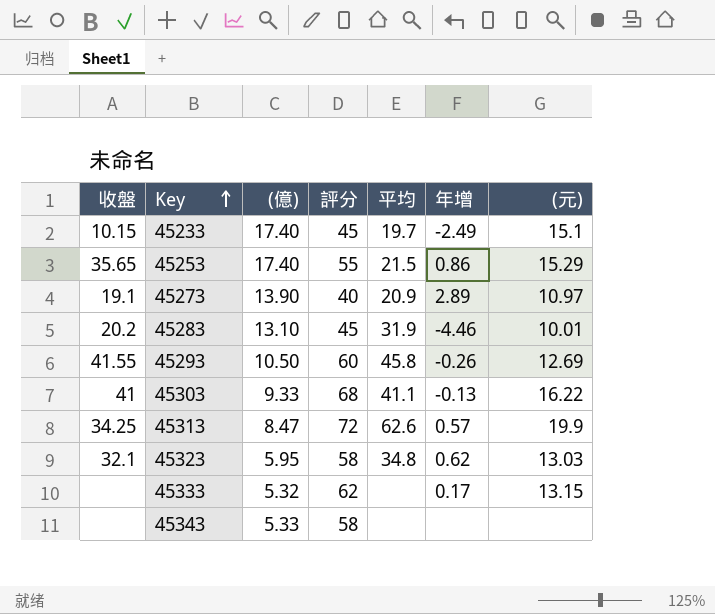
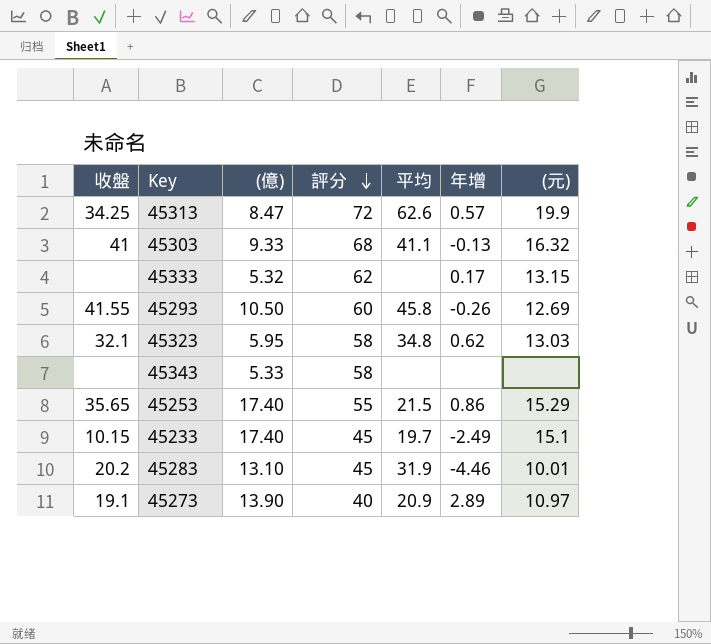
row order: Key ascending -> 評分 descending
45303 | (元): 16.22 -> 16.32

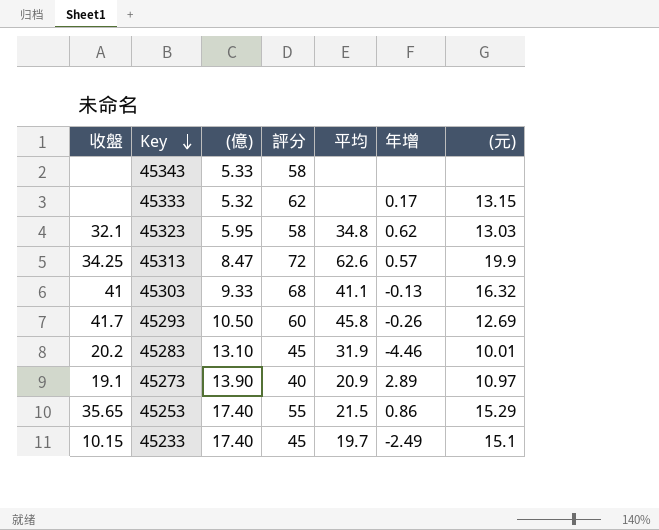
row order: 評分 descending -> Key descending
45293 | 收盤: 41.55 -> 41.7

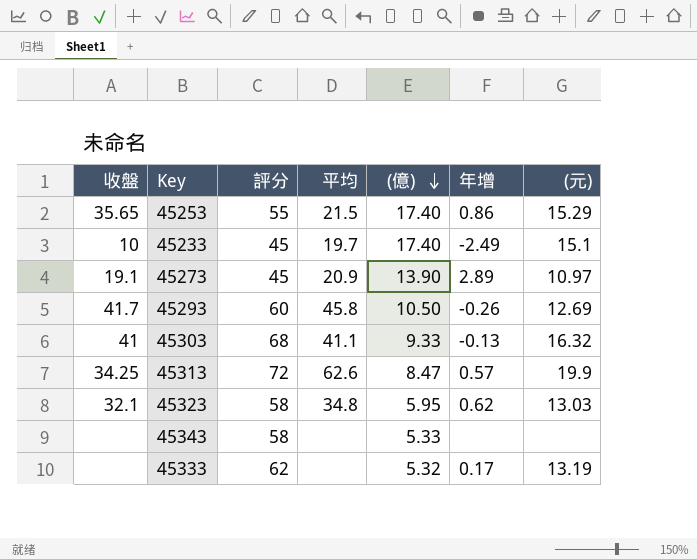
row order: Key descending -> (億) descending
column (億) | position: 3 -> 5
row 45283: 20.2 | 13.10 | 45 | 31.9 | -4.46 | 10.01 -> none
45233 | 收盤: 10.15 -> 10
45273 | 評分: 40 -> 45
45333 | (元): 13.15 -> 13.19

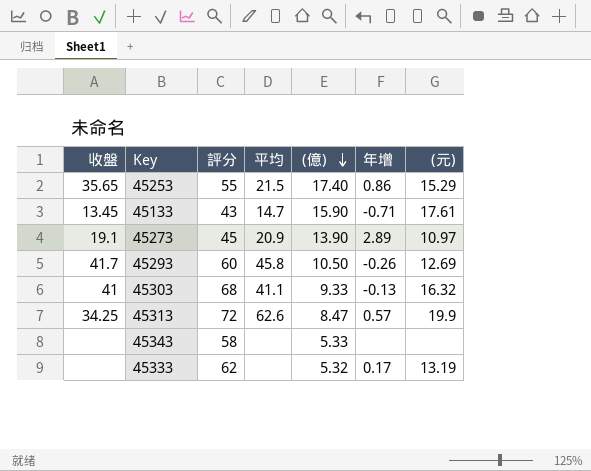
row 45233: 10 | 45 | 19.7 | 17.40 | -2.49 | 15.1 -> none
row 45323: 32.1 | 58 | 34.8 | 5.95 | 0.62 | 13.03 -> none
row 45133: none -> 13.45 | 43 | 14.7 | 15.90 | -0.71 | 17.61

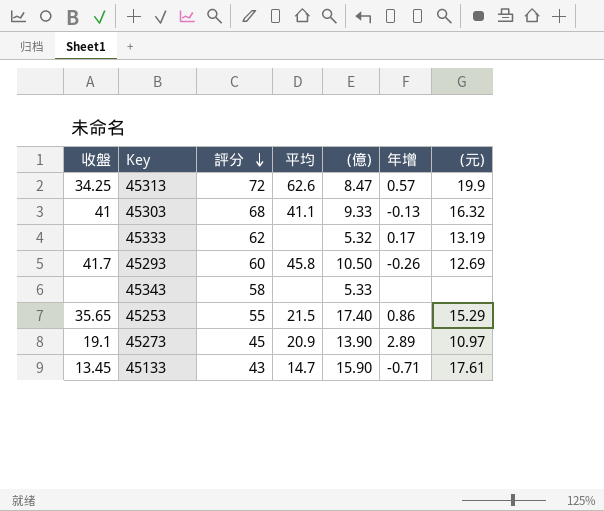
row order: (億) descending -> 評分 descending

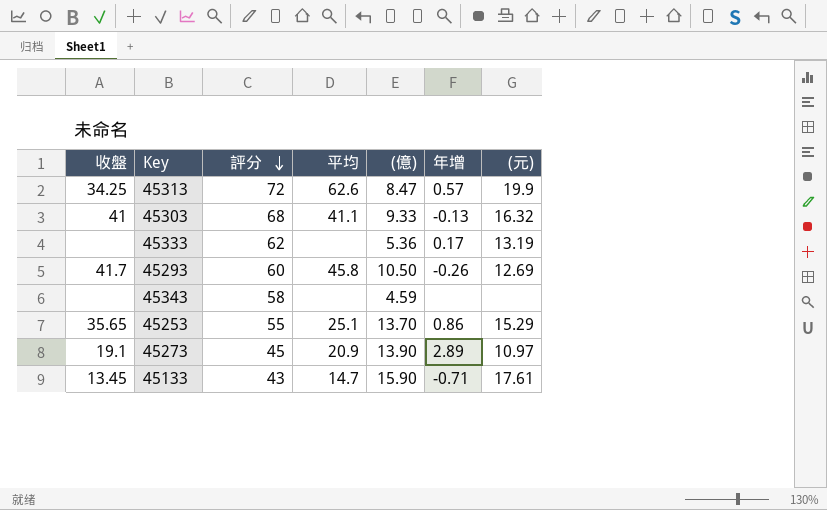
45333 | (億): 5.32 -> 5.36
45343 | (億): 5.33 -> 4.59
45253 | 平均: 21.5 -> 25.1
45253 | (億): 17.40 -> 13.70

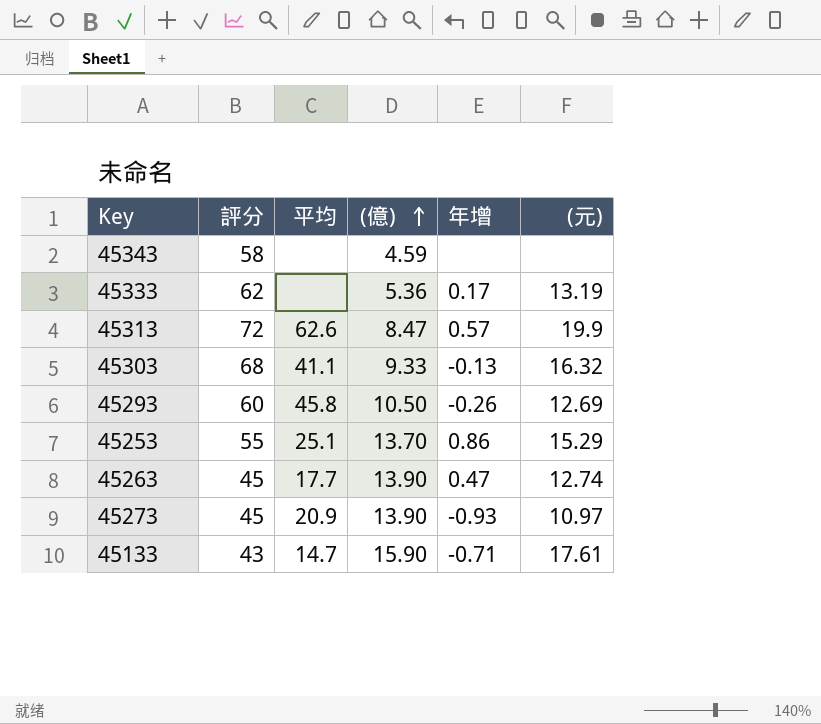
row order: 評分 descending -> (億) ascending
column 收盤 | position: 1 -> none
row 45263: none -> 45 | 17.7 | 13.90 | 0.47 | 12.74
45273 | 年增: 2.89 -> -0.93

